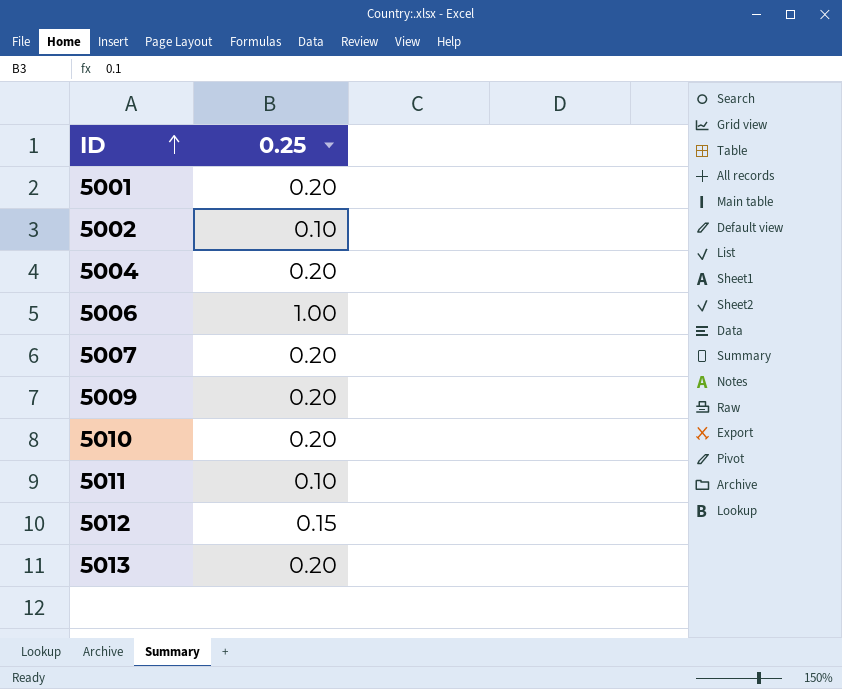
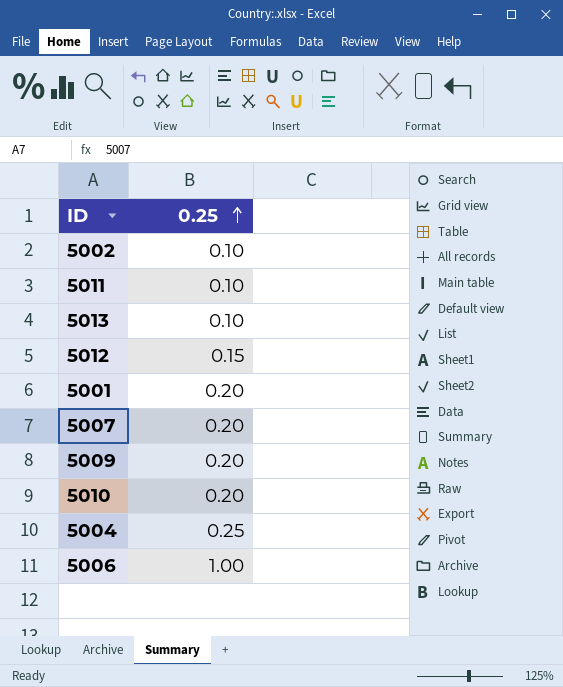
row order: ID ascending -> 0.25 ascending
5013 | 0.25: 0.20 -> 0.10
5004 | 0.25: 0.20 -> 0.25

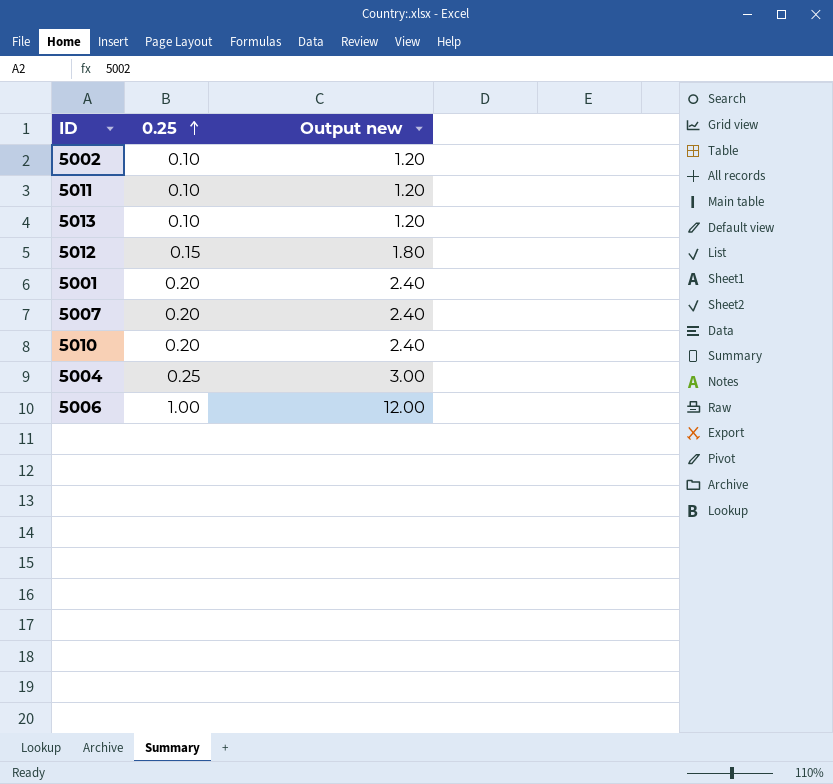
column Output new | formula: none -> [0.25] * 12
row 5009: 0.20 -> none

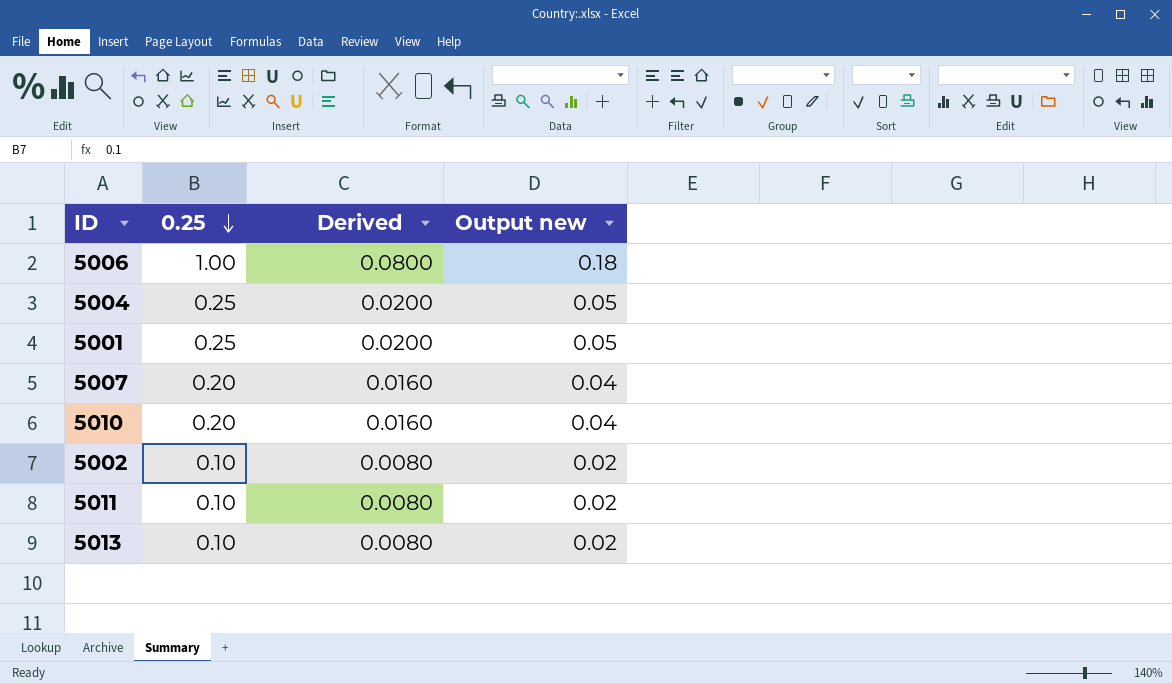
row order: 0.25 ascending -> 0.25 descending
column Derived | formula: none -> [0.25] * 0.08
column Output new | formula: [0.25] * 12 -> [0.25] * 0.18
row 5012: 0.15 | 1.80 -> none
5001 | 0.25: 0.20 -> 0.25

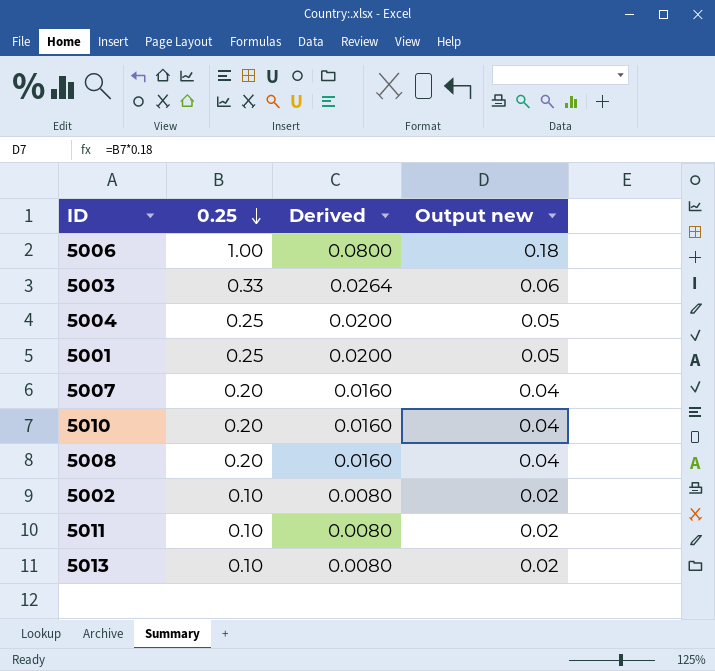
row 5003: none -> 0.33 | 0.0264 | 0.06
row 5008: none -> 0.20 | 0.0160 | 0.04

